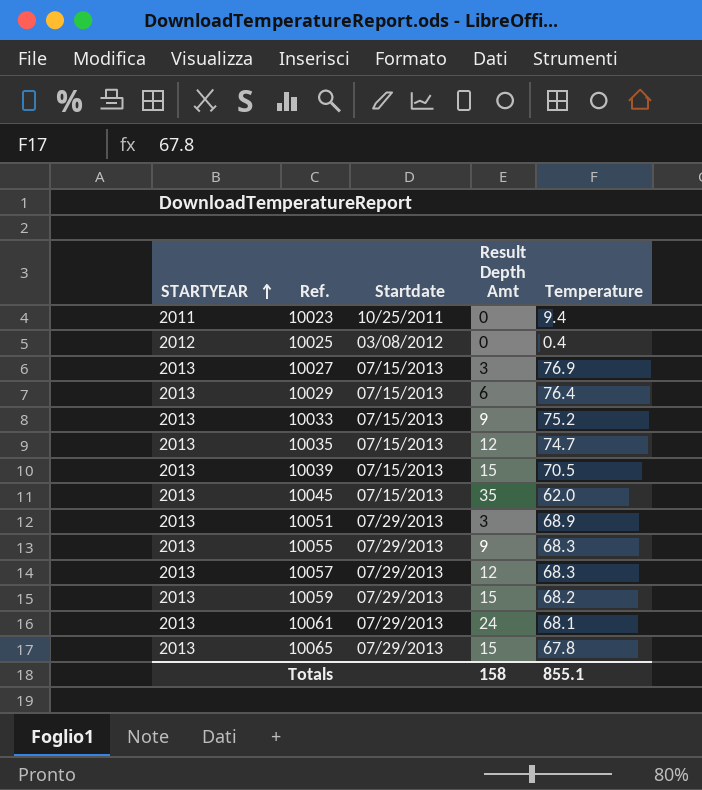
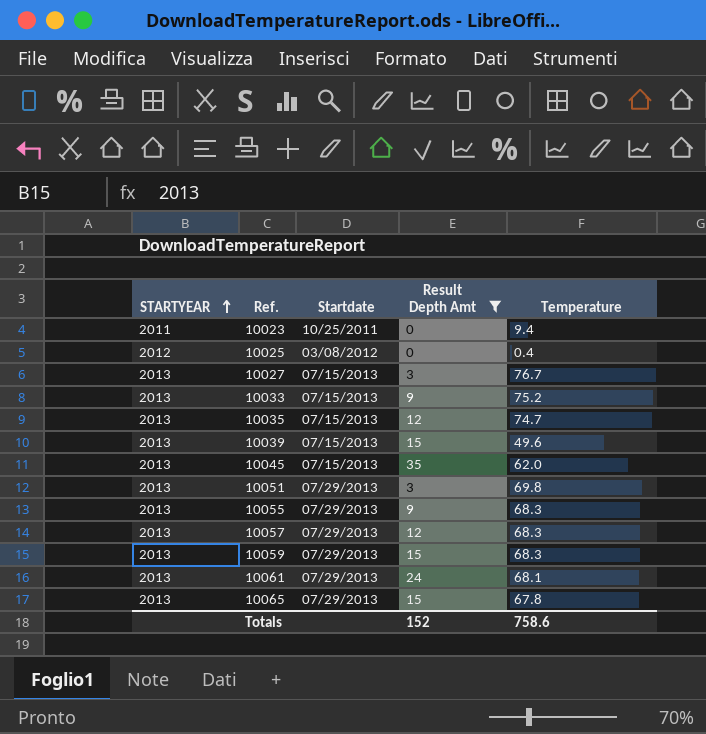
filter: none -> Result Depth Amt != 6
10027 | Temperature: 76.9 -> 76.7
10039 | Temperature: 70.5 -> 49.6
10051 | Temperature: 68.9 -> 69.8
10059 | Temperature: 68.2 -> 68.3
Totals | Result Depth Amt: 158 -> 152
Totals | Temperature: 855.1 -> 758.6

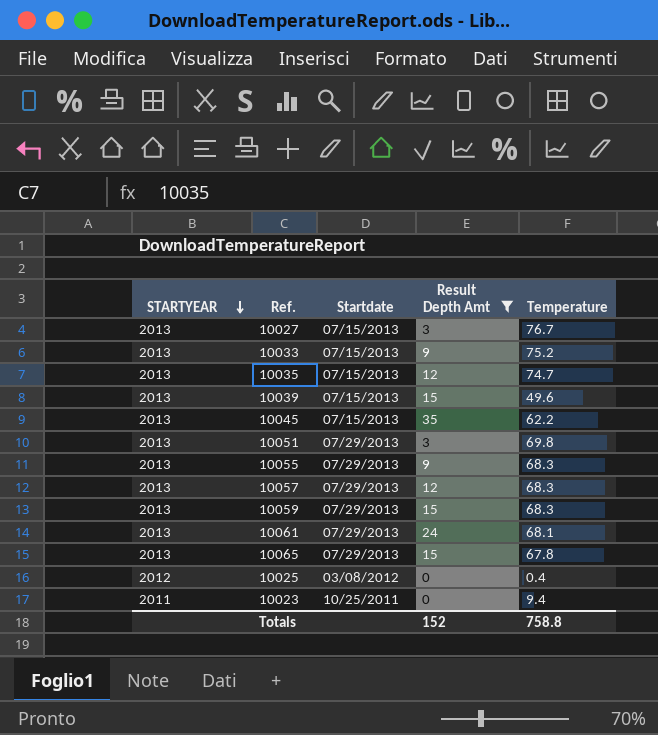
row order: STARTYEAR ascending -> STARTYEAR descending
10045 | Temperature: 62.0 -> 62.2
Totals | Temperature: 758.6 -> 758.8

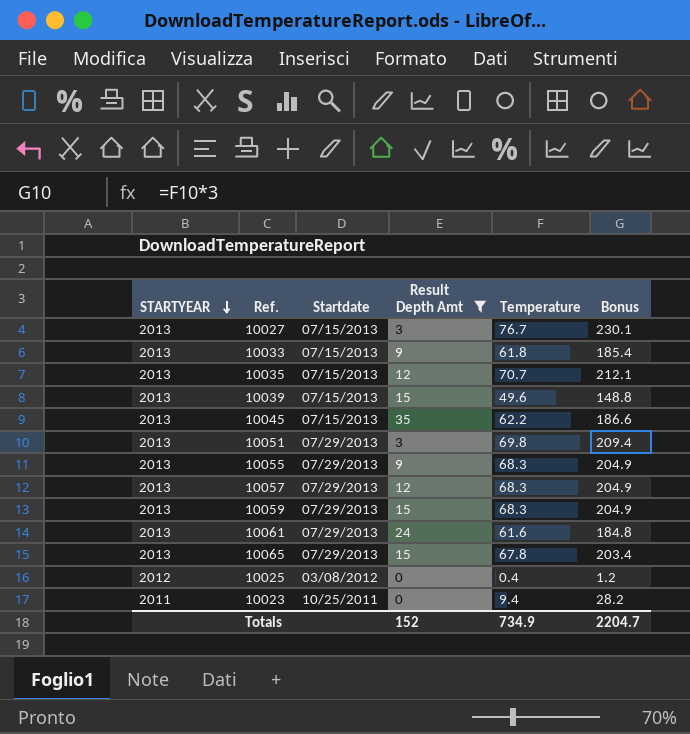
column Bonus | formula: none -> [Temperature] * 3
10033 | Temperature: 75.2 -> 61.8
10035 | Temperature: 74.7 -> 70.7
10061 | Temperature: 68.1 -> 61.6
Totals | Temperature: 758.8 -> 734.9

